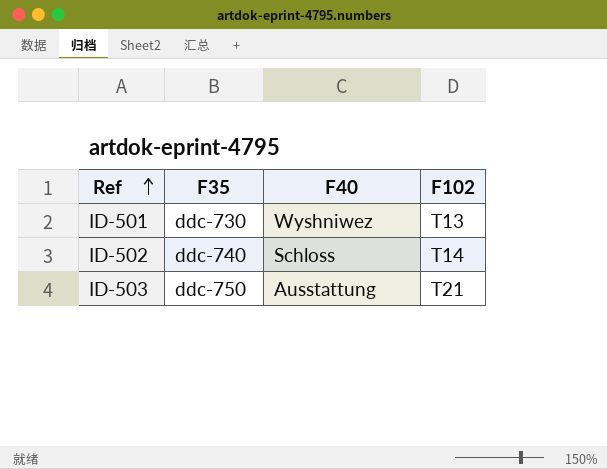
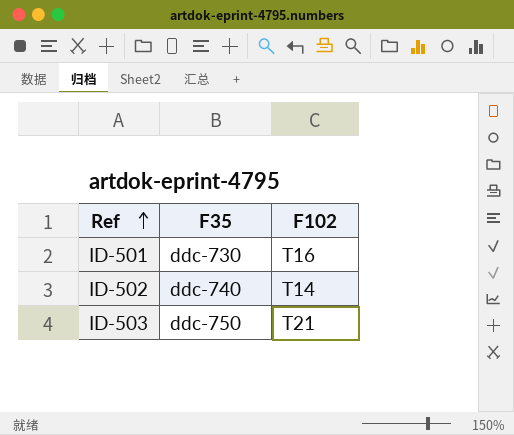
column F40 | position: 3 -> none
ID-501 | F102: T13 -> T16

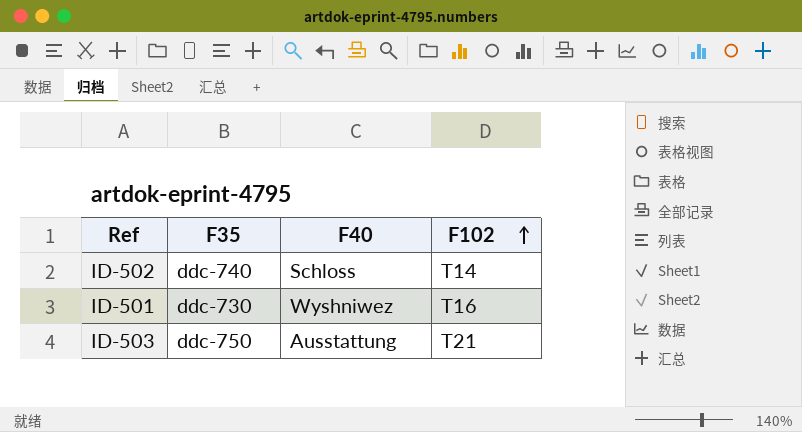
row order: Ref ascending -> F102 ascending
column F40 | position: none -> 3

